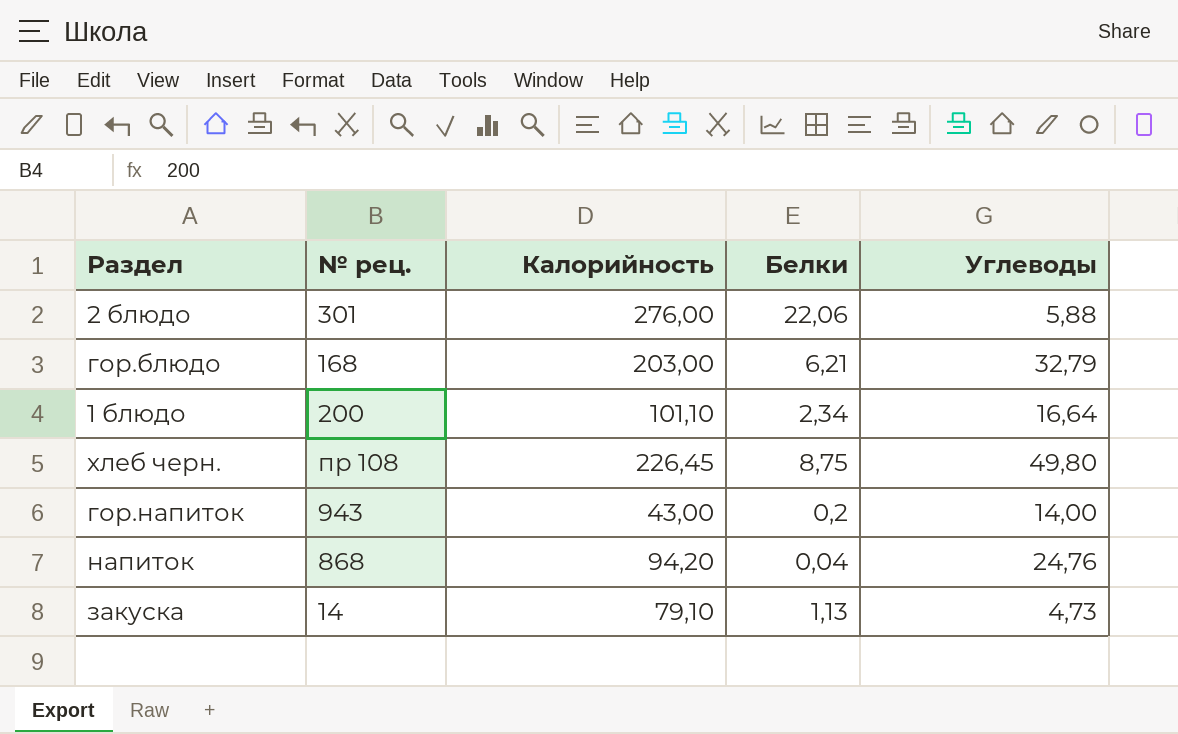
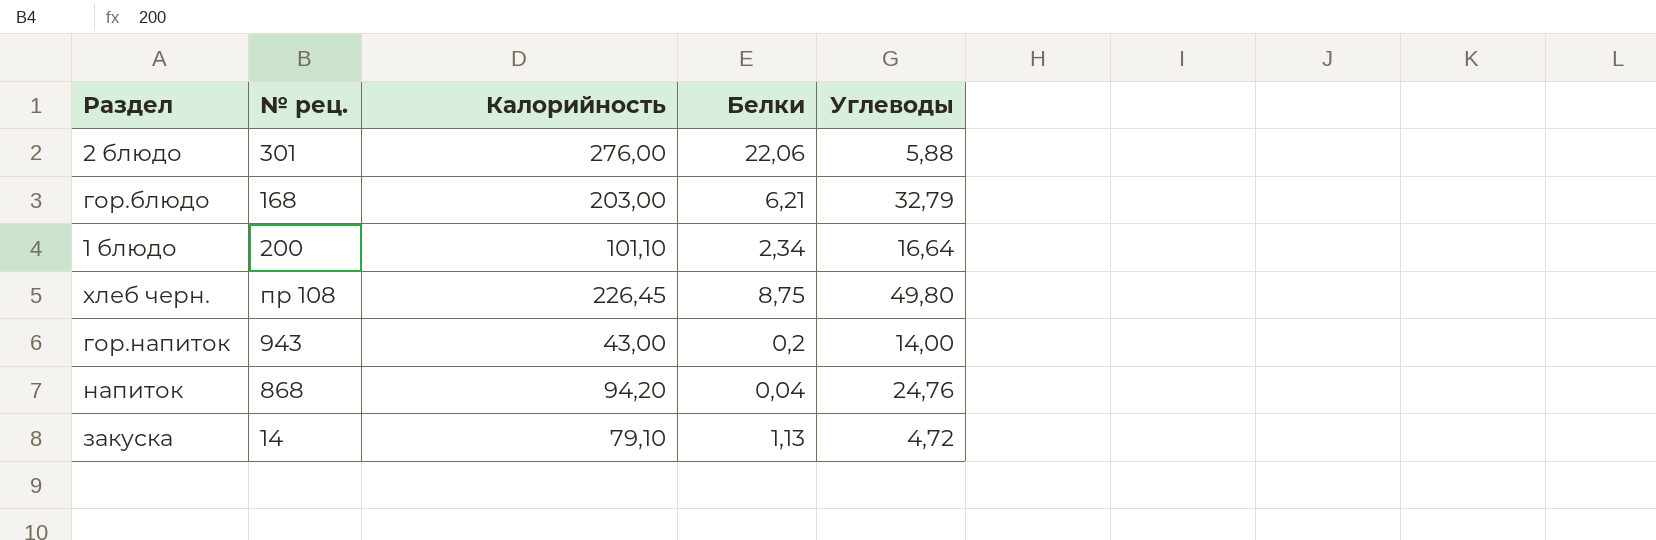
закуска | Углеводы: 4,73 -> 4,72

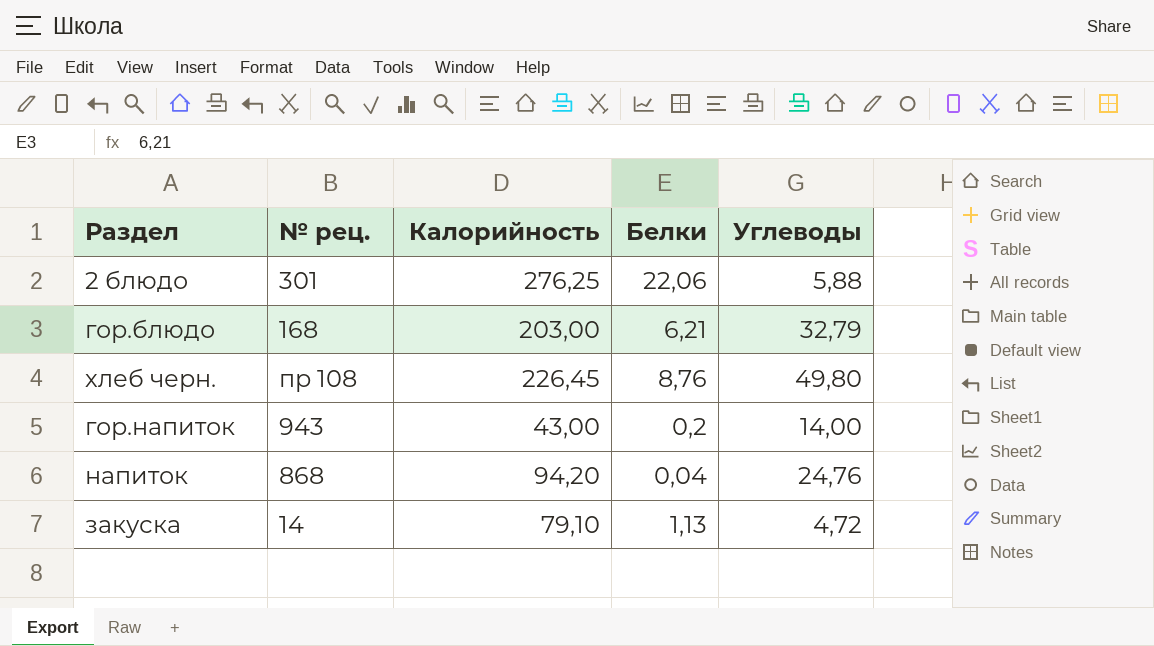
row 1 блюдо: 200 | 101,10 | 2,34 | 16,64 -> none
2 блюдо | Калорийность: 276,00 -> 276,25
хлеб черн. | Белки: 8,75 -> 8,76

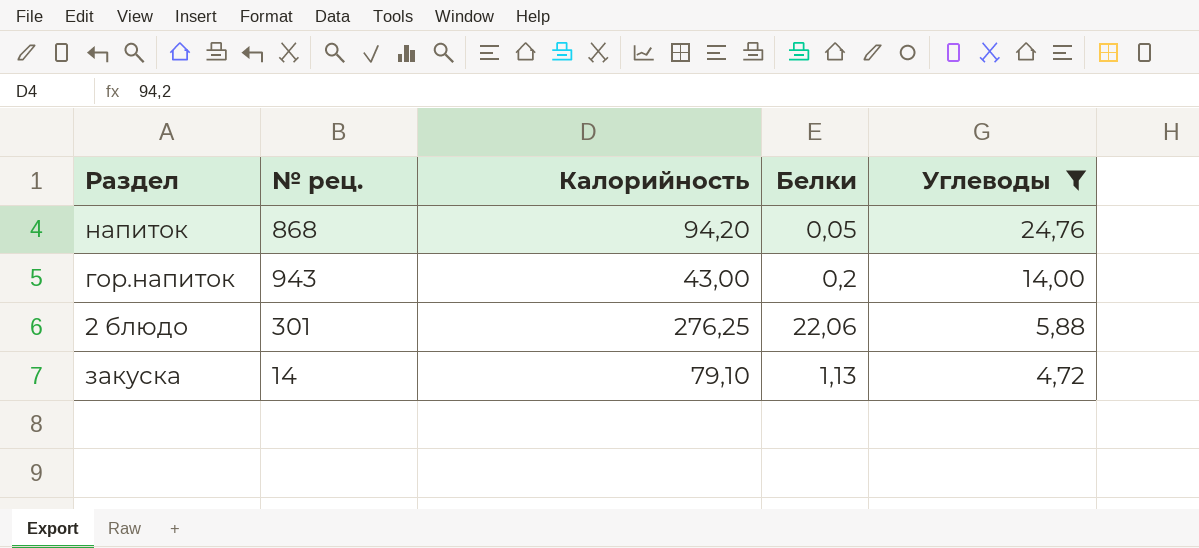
filter: none -> Углеводы <= 24,76
row order: none -> Углеводы descending
напиток | Белки: 0,04 -> 0,05

